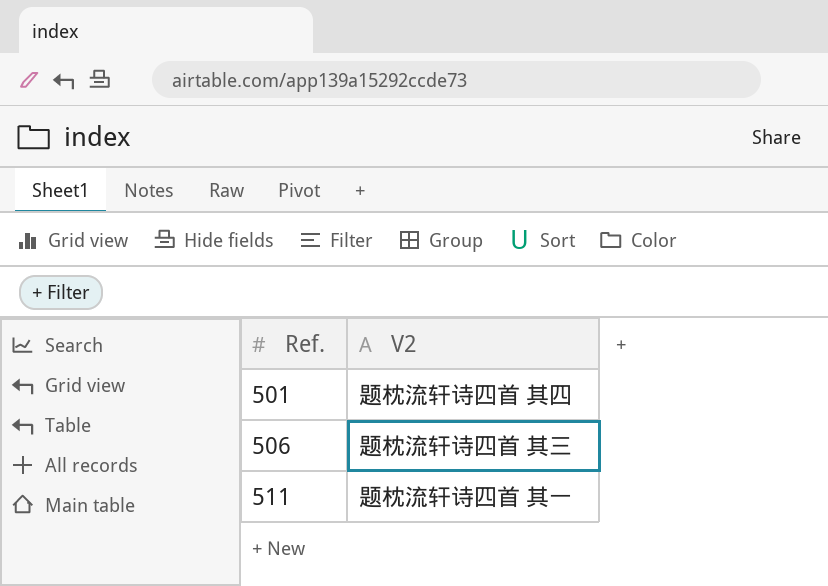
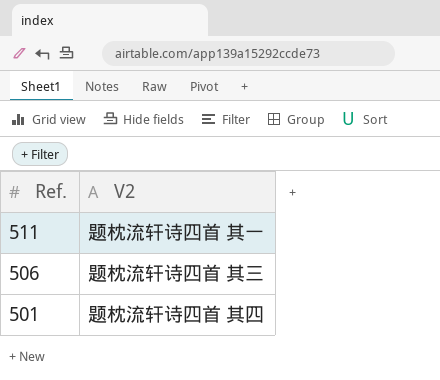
row order: Ref. ascending -> Ref. descending

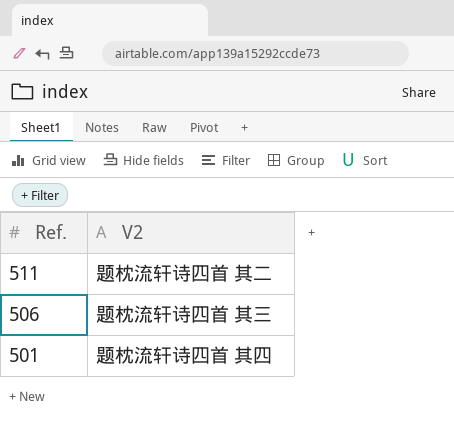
511 | V2: 题枕流轩诗四首 其一 -> 题枕流轩诗四首 其二

